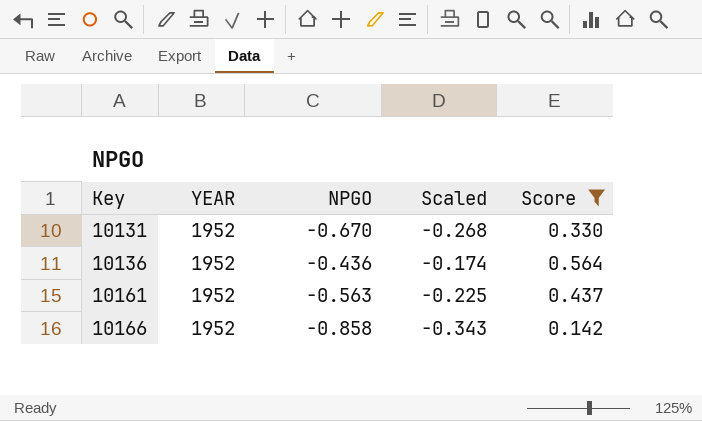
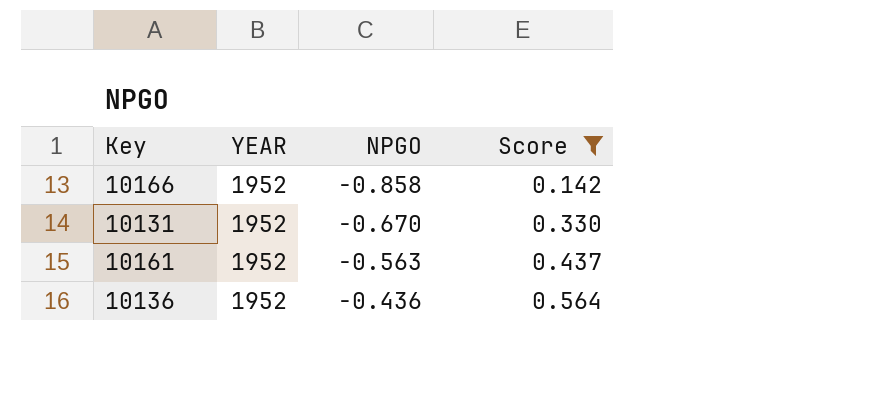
row order: Key ascending -> NPGO ascending
column Scaled | formula: [NPGO] * 0.4 -> none

